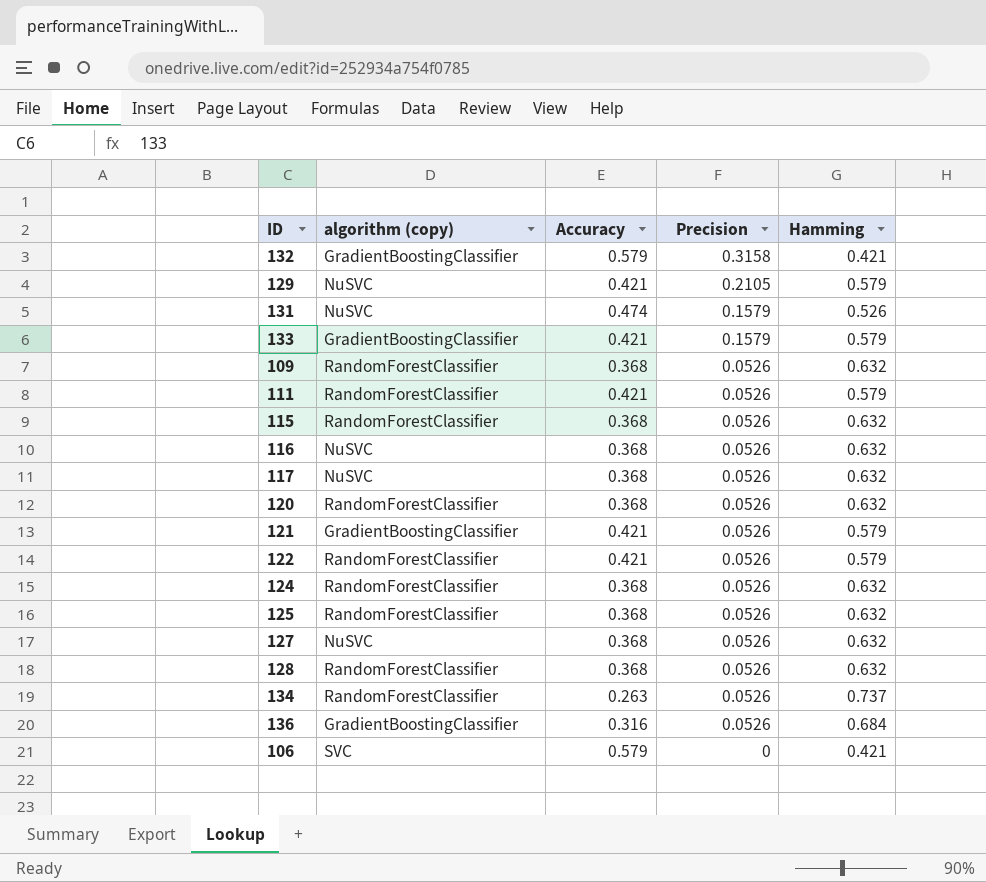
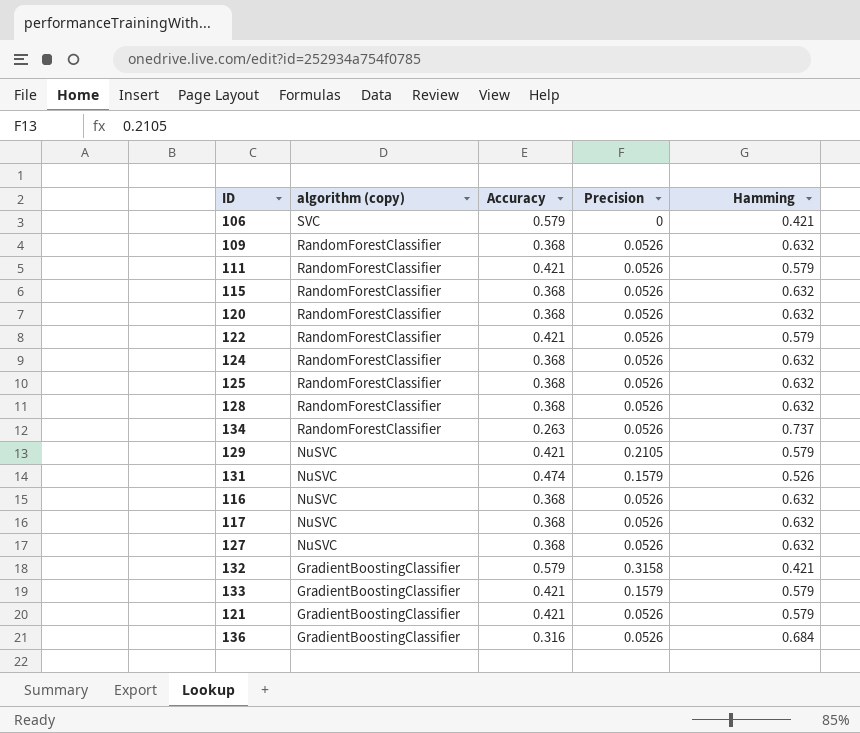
row order: Precision descending -> algorithm (copy) descending

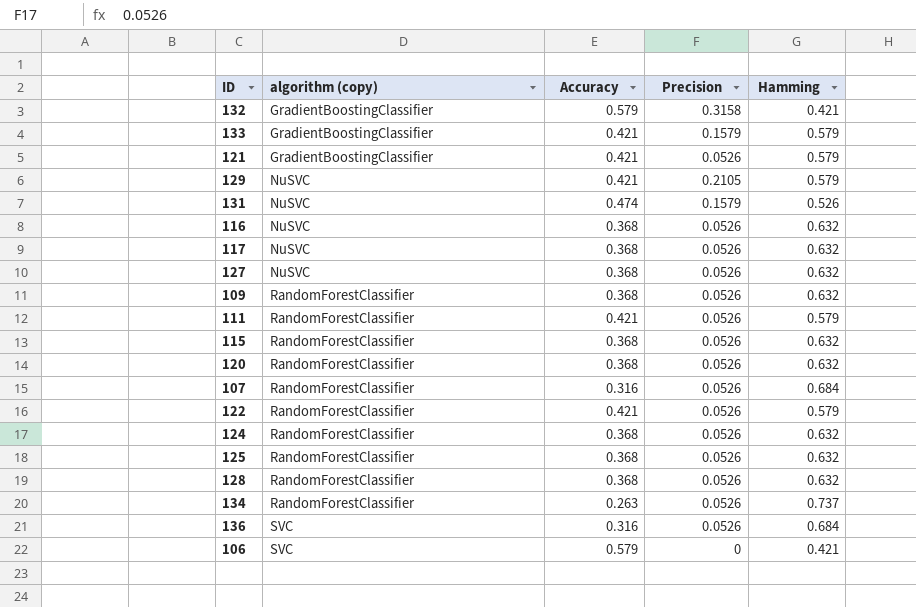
row order: algorithm (copy) descending -> algorithm (copy) ascending
row 107: none -> RandomForestClassifier | 0.316 | 0.0526 | 0.684
136 | algorithm (copy): GradientBoostingClassifier -> SVC

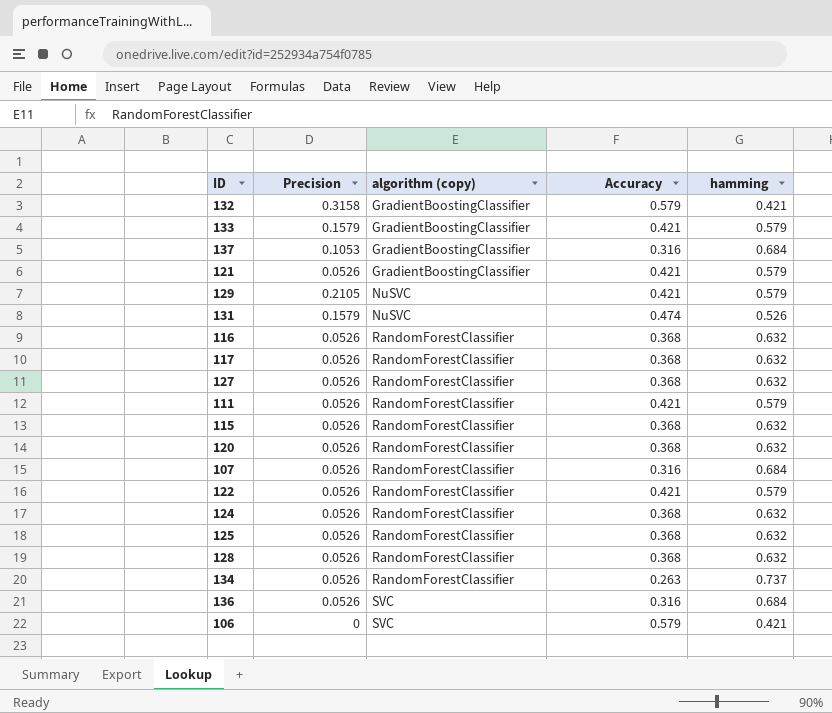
column Precision | position: 4 -> 2
column name: Hamming -> hamming
row 109: RandomForestClassifier | 0.368 | 0.0526 | 0.632 -> none
row 137: none -> 0.1053 | GradientBoostingClassifier | 0.316 | 0.684
116 | algorithm (copy): NuSVC -> RandomForestClassifier
117 | algorithm (copy): NuSVC -> RandomForestClassifier
127 | algorithm (copy): NuSVC -> RandomForestClassifier

